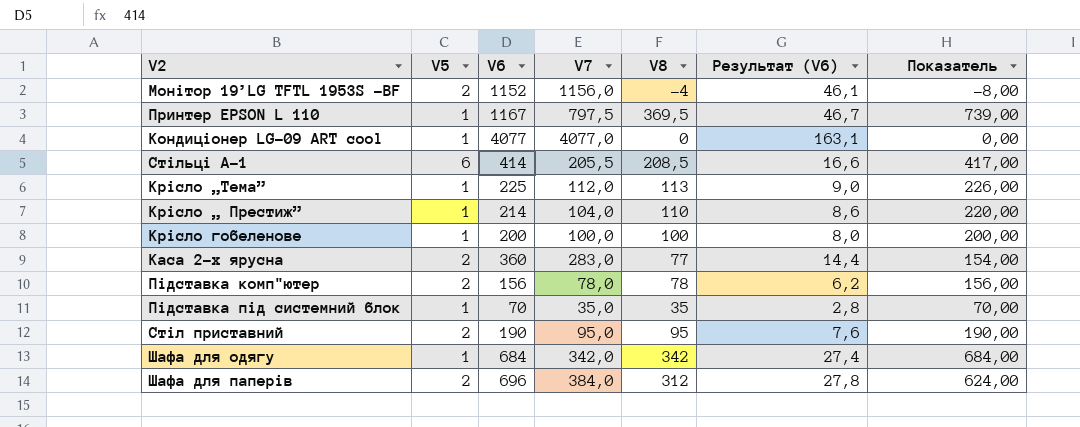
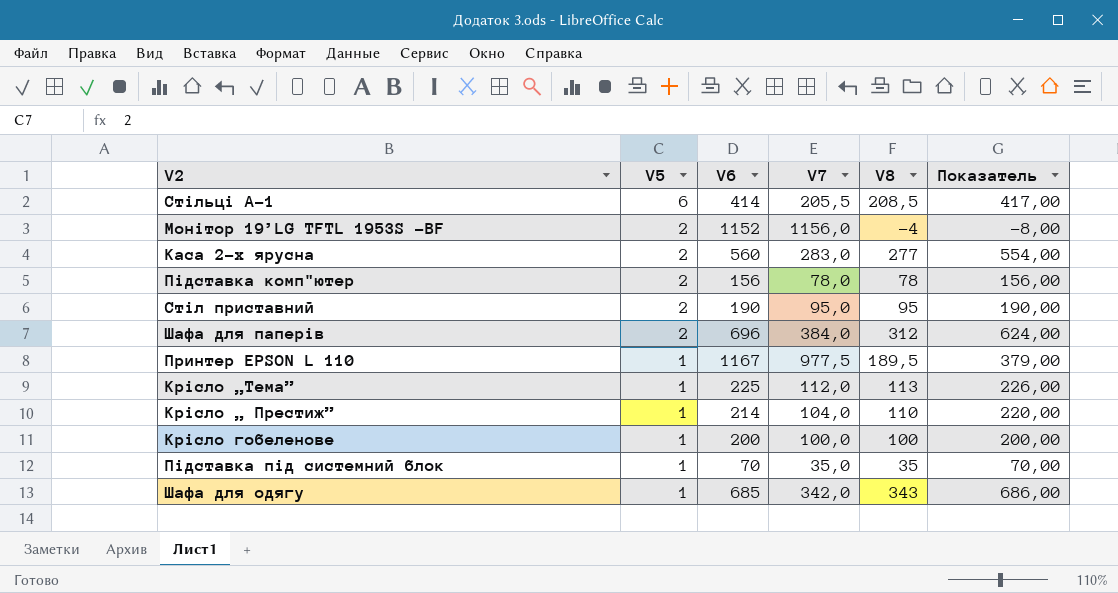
row order: none -> V5 descending
column Результат (V6) | formula: [V6] * 0,04 -> none
row Кондиціонер LG-09 ART cool: 1 | 4077 | 4077,0 | 0 | 163,1 | 0,00 -> none
Каса 2-х ярусна | V6: 360 -> 560
Каса 2-х ярусна | V8: 77 -> 277
Каса 2-х ярусна | Показатель: 154,00 -> 554,00
Принтер EPSON L 110 | V7: 797,5 -> 977,5
Принтер EPSON L 110 | V8: 369,5 -> 189,5
Принтер EPSON L 110 | Показатель: 739,00 -> 379,00
Шафа для одягу | V6: 684 -> 685
Шафа для одягу | V8: 342 -> 343
Шафа для одягу | Показатель: 684,00 -> 686,00

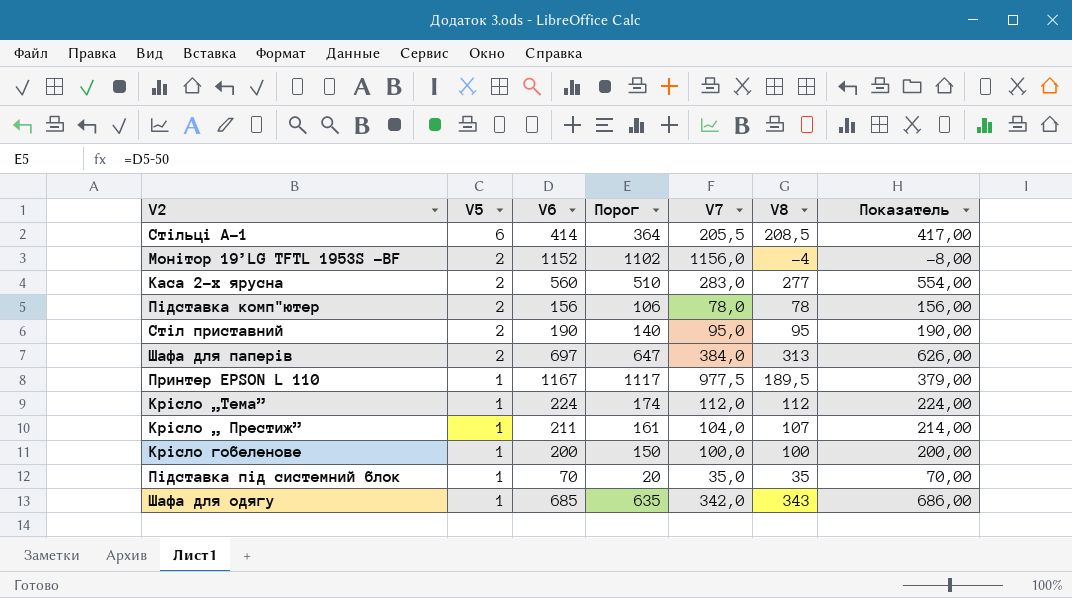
column Порог | formula: none -> [V6] - 50
Шафа для паперів | V6: 696 -> 697
Шафа для паперів | V8: 312 -> 313
Шафа для паперів | Показатель: 624,00 -> 626,00
Крісло „Тема” | V6: 225 -> 224
Крісло „Тема” | V8: 113 -> 112
Крісло „Тема” | Показатель: 226,00 -> 224,00
Крісло „ Престиж” | V6: 214 -> 211
Крісло „ Престиж” | V8: 110 -> 107
Крісло „ Престиж” | Показатель: 220,00 -> 214,00

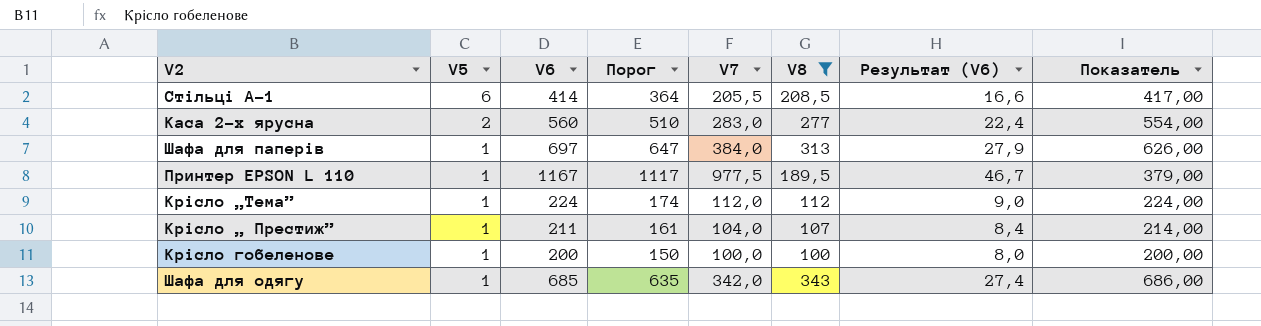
filter: none -> V8 >= 100
column Результат (V6) | formula: none -> [V6] * 0,04
Шафа для паперів | V5: 2 -> 1

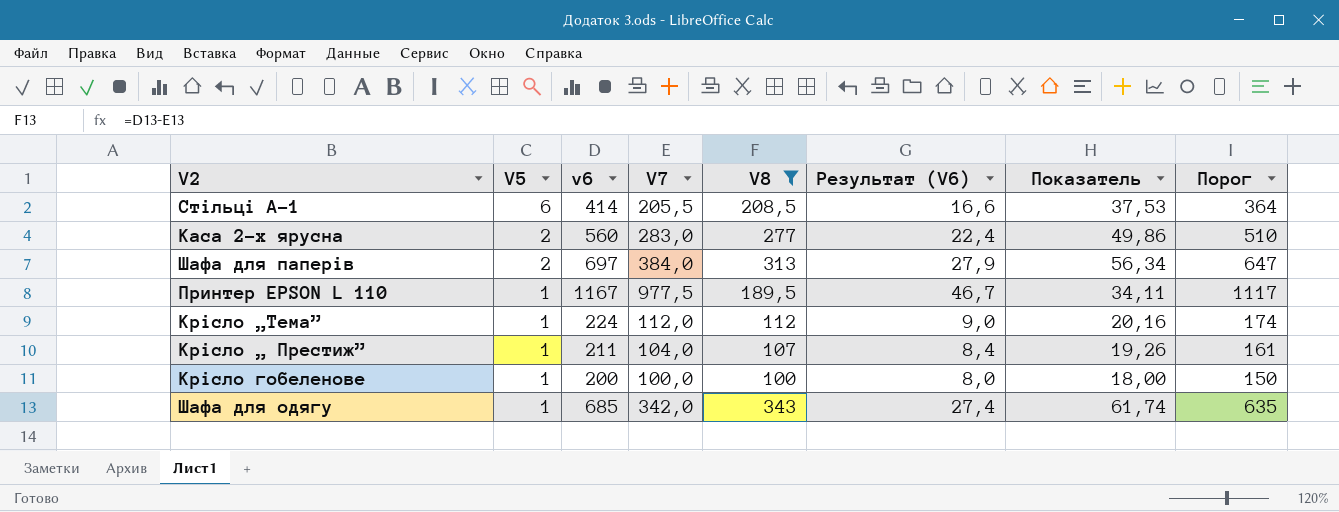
column name: V6 -> v6
column Показатель | formula: [V8] * 2 -> [V8] * 0,18
column Порог | position: 4 -> 8
Шафа для паперів | V5: 1 -> 2

